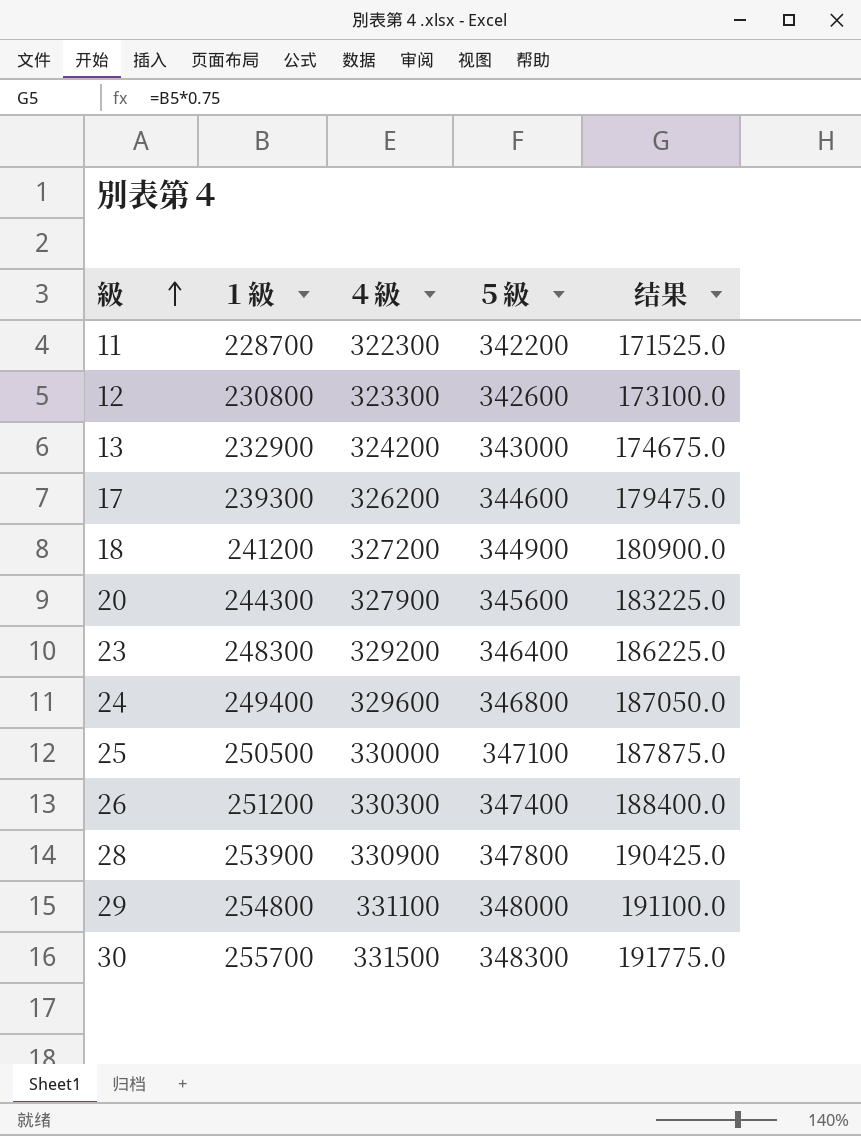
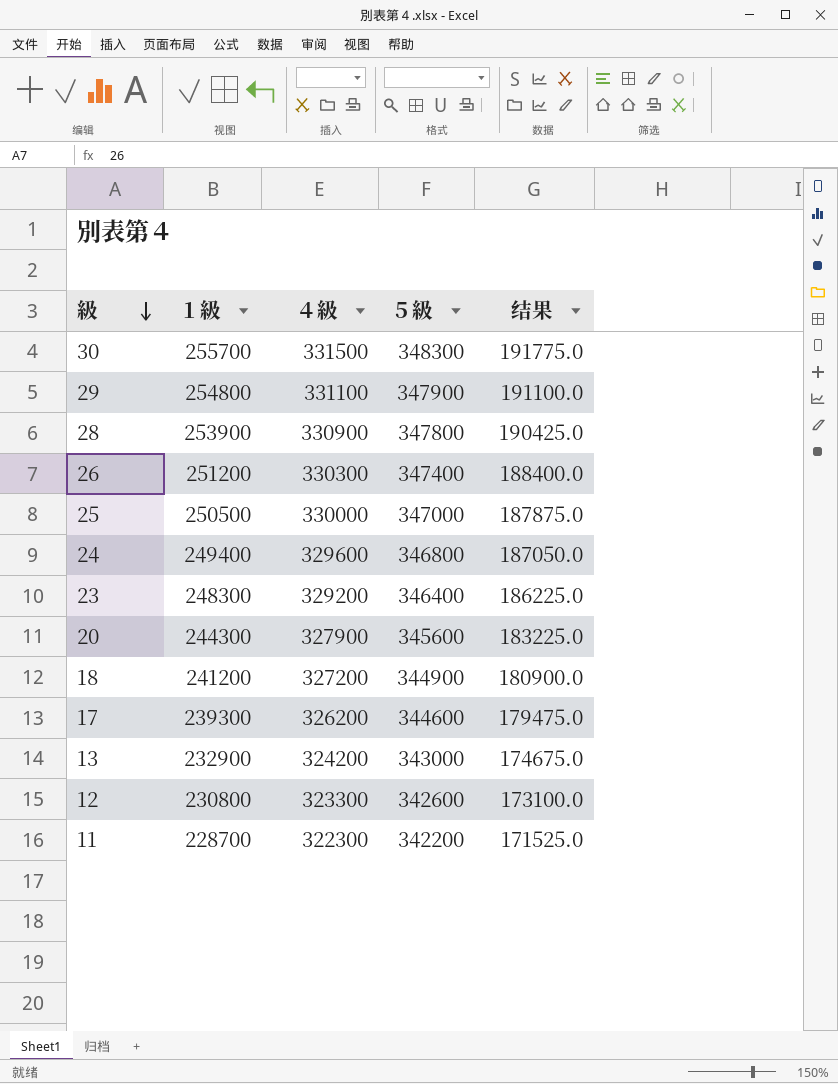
row order: 級 ascending -> 級 descending
29 | ５級: 348000 -> 347900
25 | ５級: 347100 -> 347000

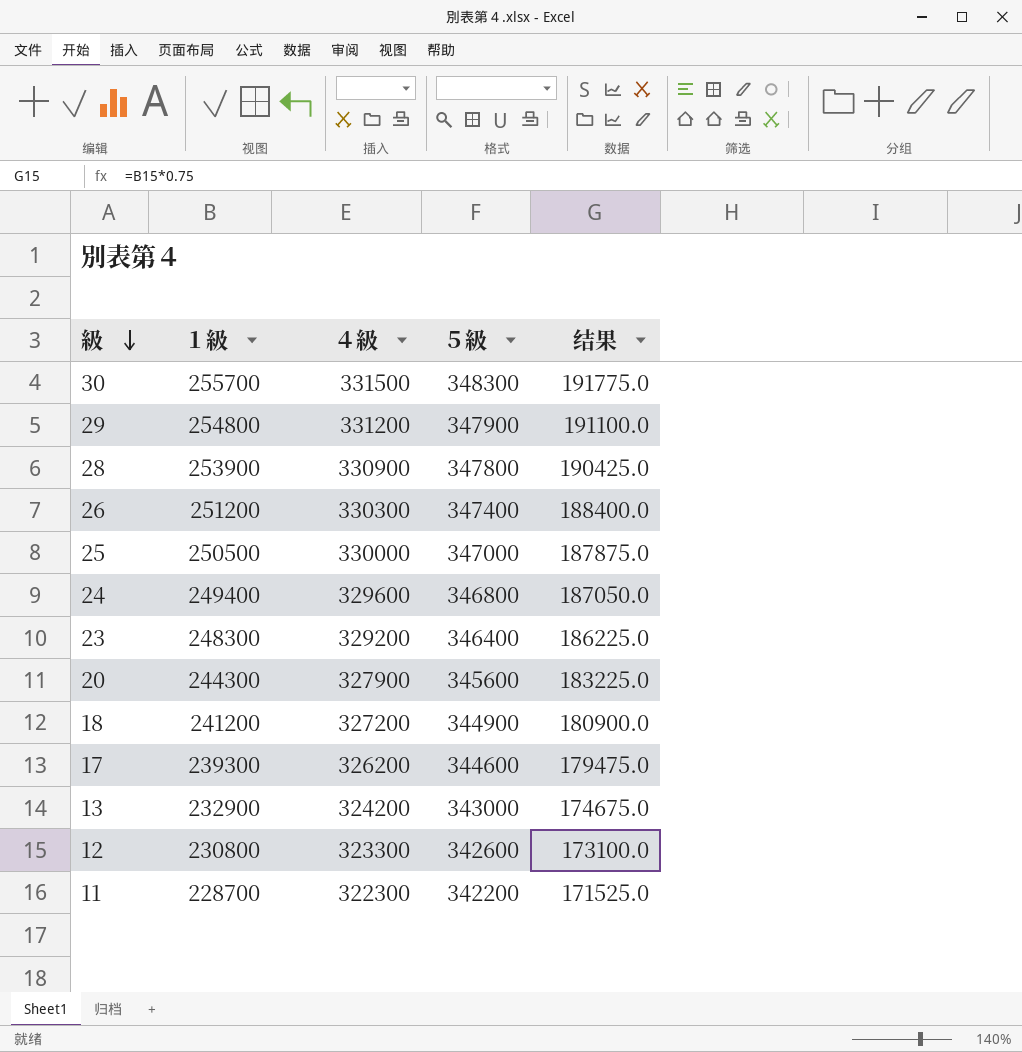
29 | ４級: 331100 -> 331200

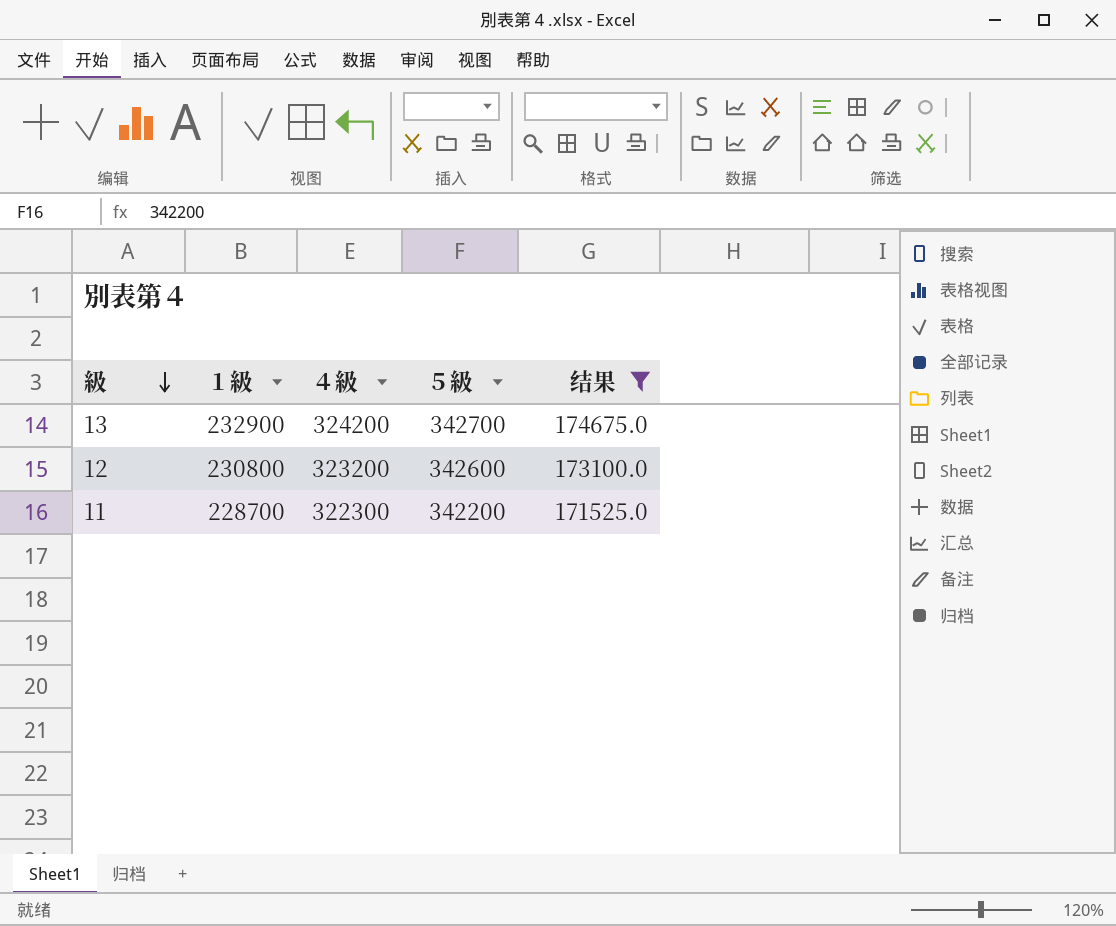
filter: none -> 结果 <= 174675.0
13 | ５級: 343000 -> 342700
12 | ４級: 323300 -> 323200

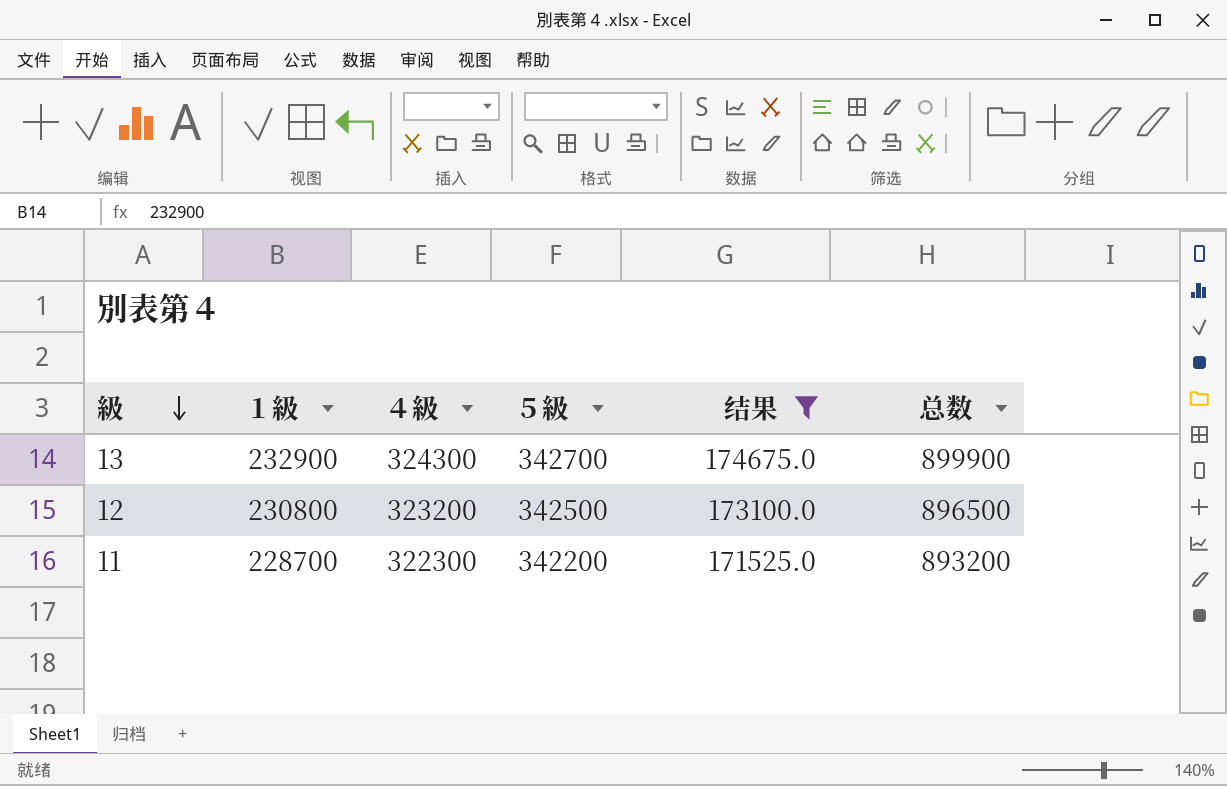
column 总数 | formula: none -> [１級] + [４級] + [５級]
13 | ４級: 324200 -> 324300
12 | ５級: 342600 -> 342500

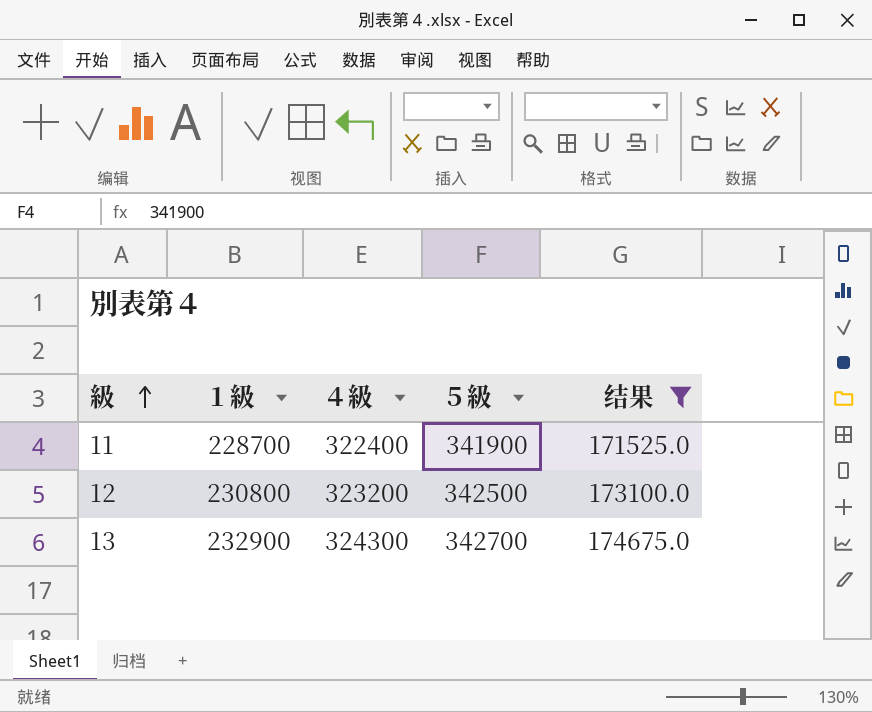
row order: 級 descending -> 級 ascending
column 总数 | formula: [１級] + [４級] + [５級] -> none
11 | ４級: 322300 -> 322400
11 | ５級: 342200 -> 341900

